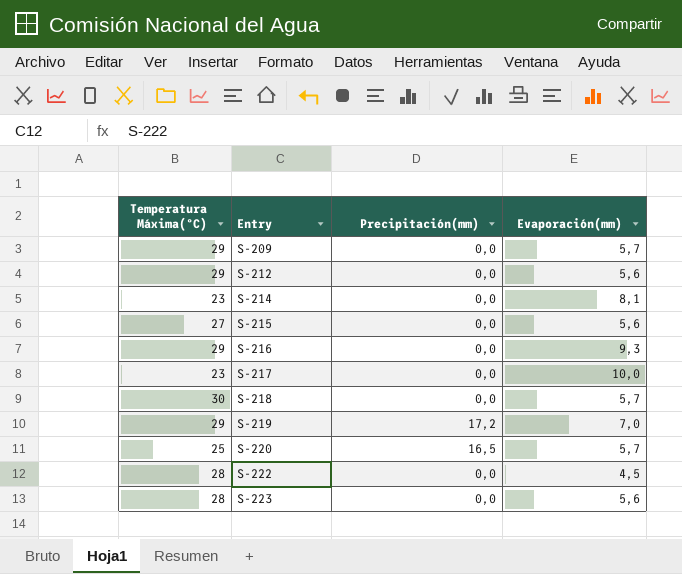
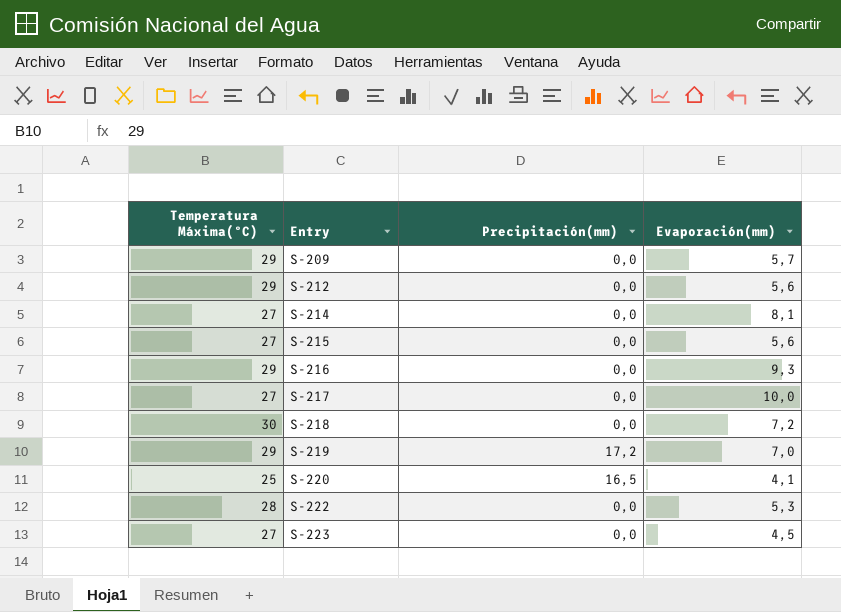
S-214 | Temperatura Máxima(ºC): 23 -> 27
S-217 | Temperatura Máxima(ºC): 23 -> 27
S-218 | Evaporación(mm): 5,7 -> 7,2
S-220 | Evaporación(mm): 5,7 -> 4,1
S-222 | Evaporación(mm): 4,5 -> 5,3
S-223 | Temperatura Máxima(ºC): 28 -> 27
S-223 | Evaporación(mm): 5,6 -> 4,5

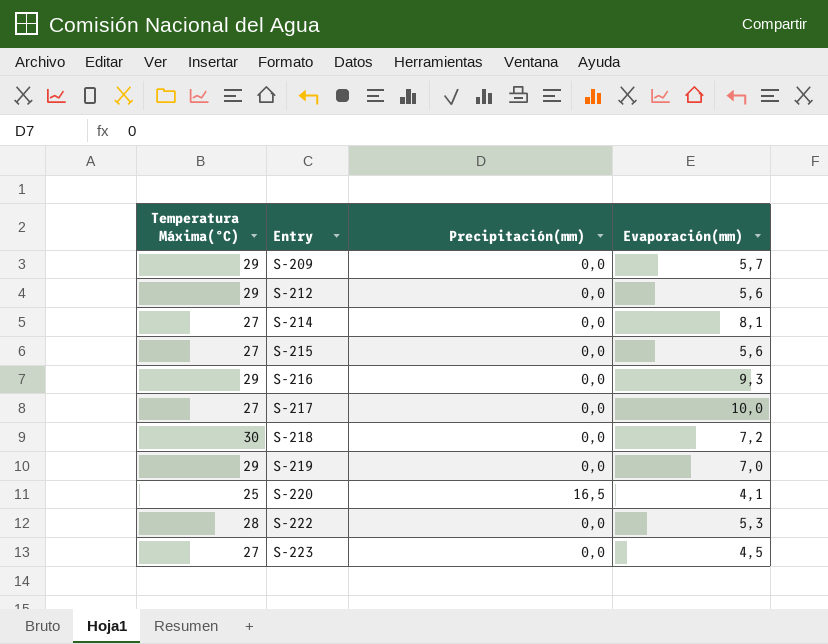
S-219 | Precipitación(mm): 17,2 -> 0,0

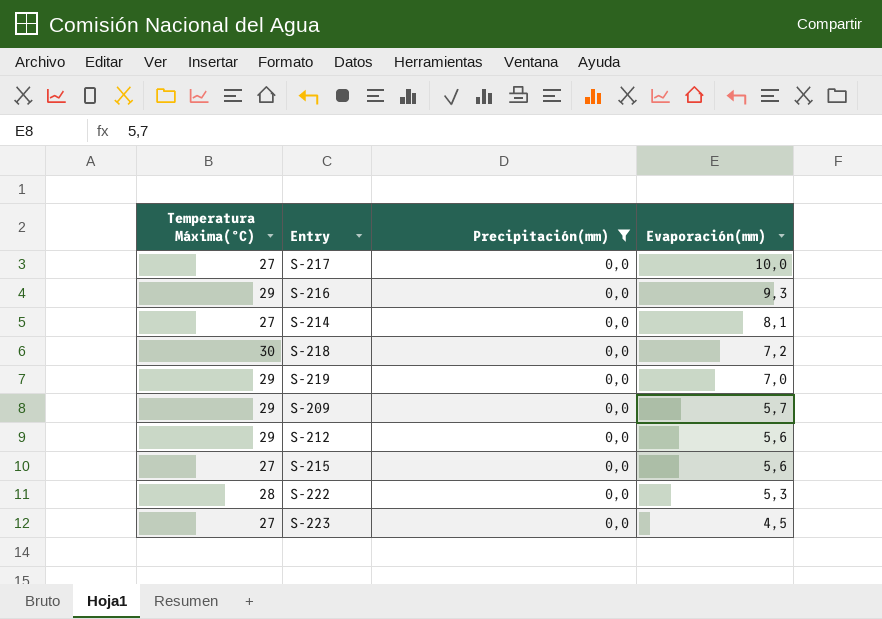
filter: none -> Precipitación(mm) = 0,0
row order: Entry ascending -> Evaporación(mm) descending

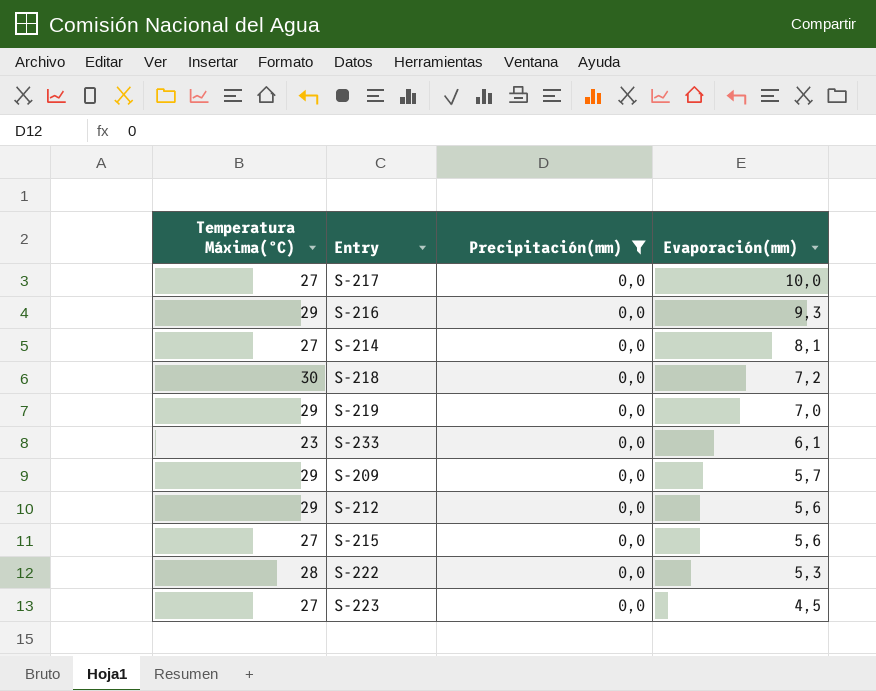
row S-233: none -> 23 | 0,0 | 6,1

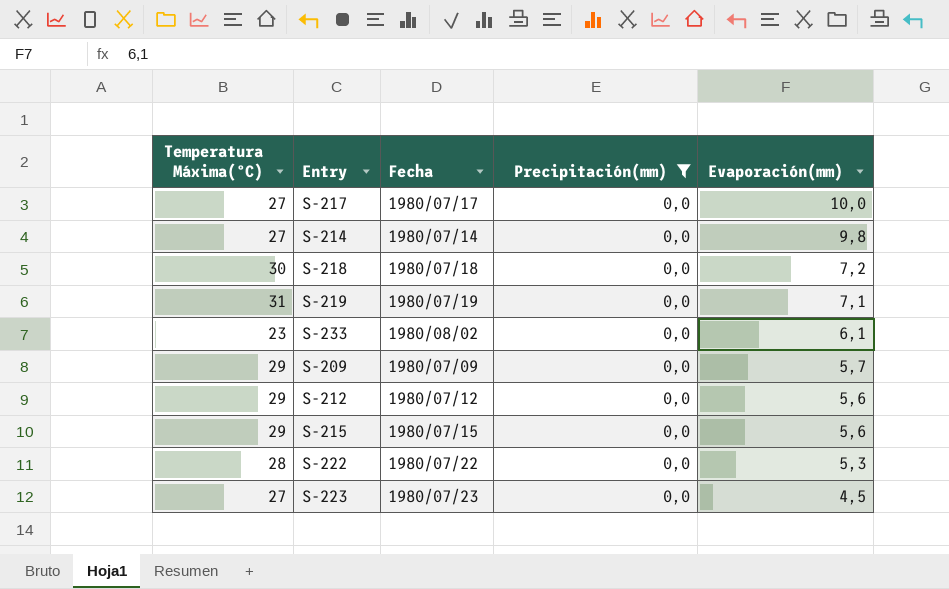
column Fecha | position: none -> 3
row S-216: 29 | 0,0 | 9,3 -> none
S-214 | Evaporación(mm): 8,1 -> 9,8
S-219 | Temperatura Máxima(ºC): 29 -> 31
S-219 | Evaporación(mm): 7,0 -> 7,1
S-215 | Temperatura Máxima(ºC): 27 -> 29

